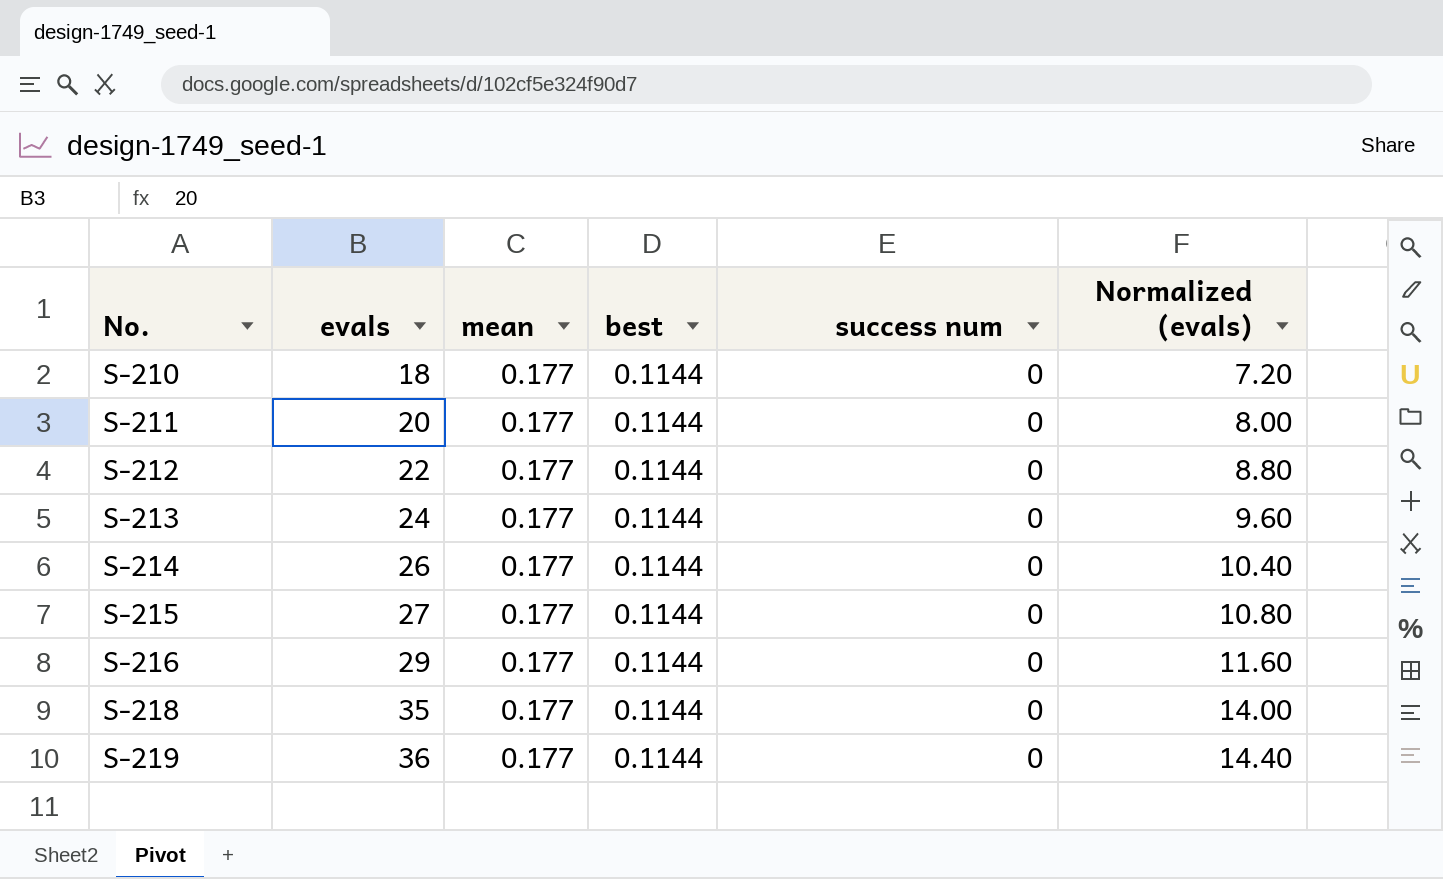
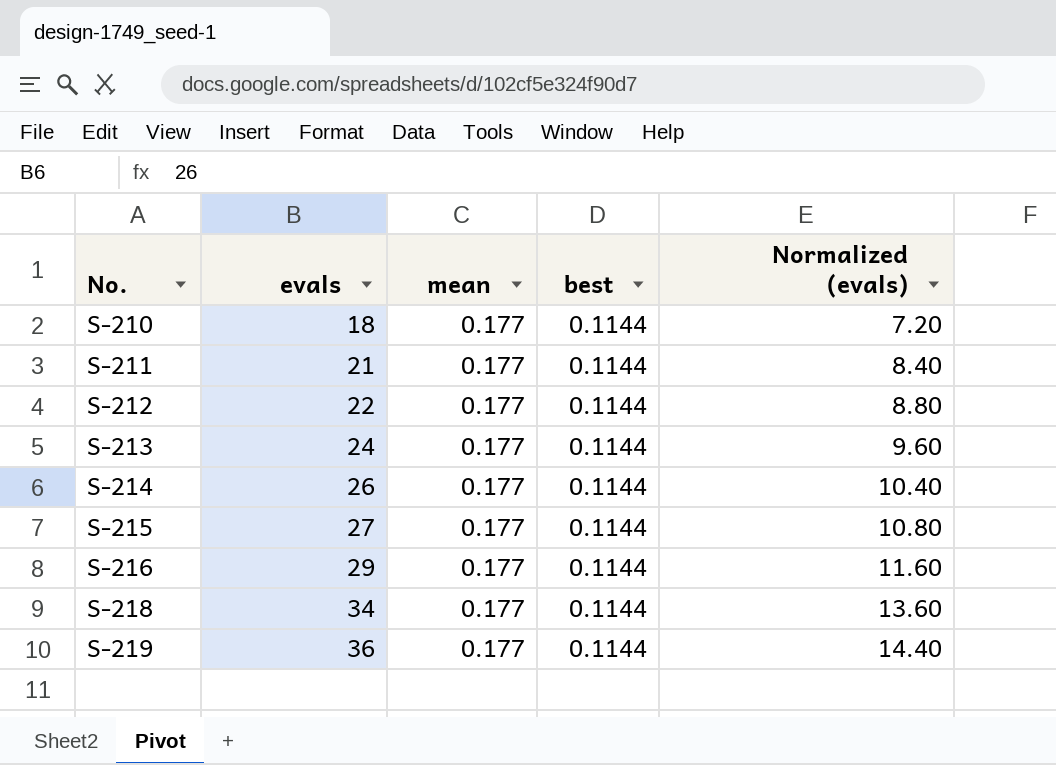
column success num | position: 5 -> none
S-211 | evals: 20 -> 21
S-211 | Normalized (evals): 8.00 -> 8.40
S-218 | evals: 35 -> 34
S-218 | Normalized (evals): 14.00 -> 13.60

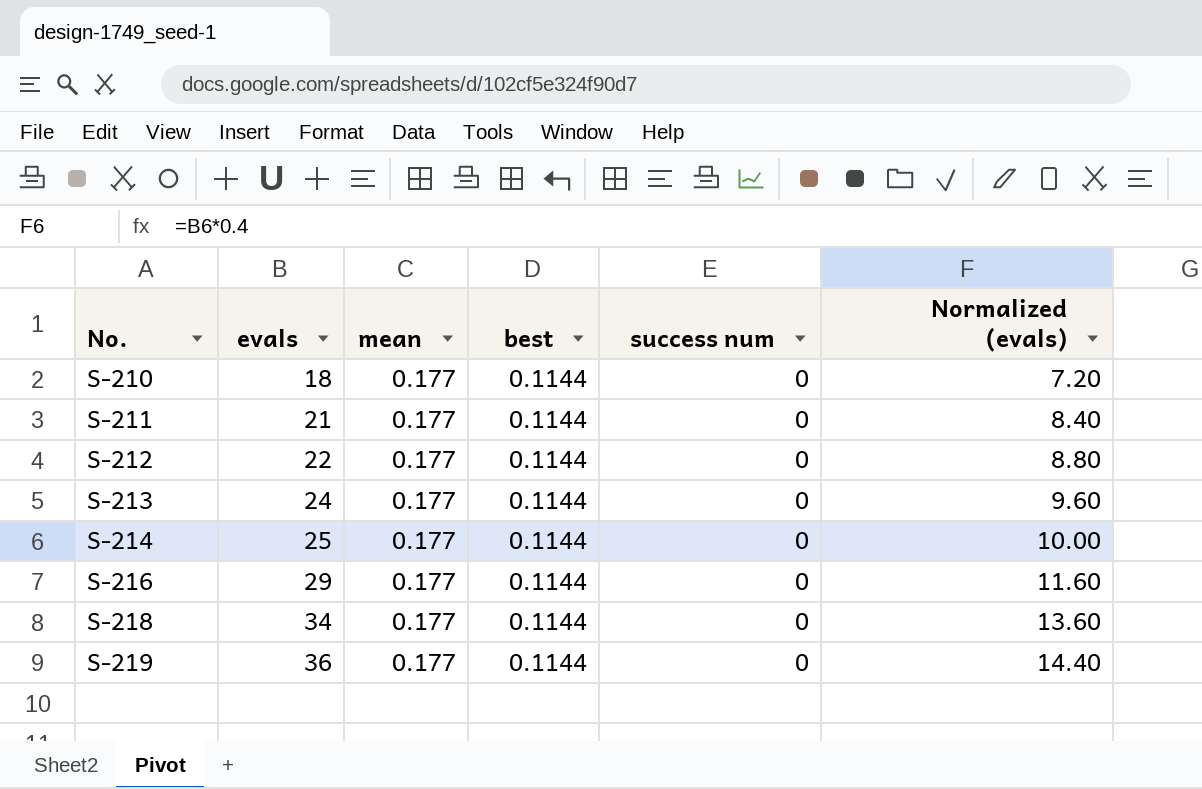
column success num | position: none -> 5
row S-215: 27 | 0.177 | 0.1144 | 10.80 -> none
S-214 | evals: 26 -> 25
S-214 | Normalized (evals): 10.40 -> 10.00

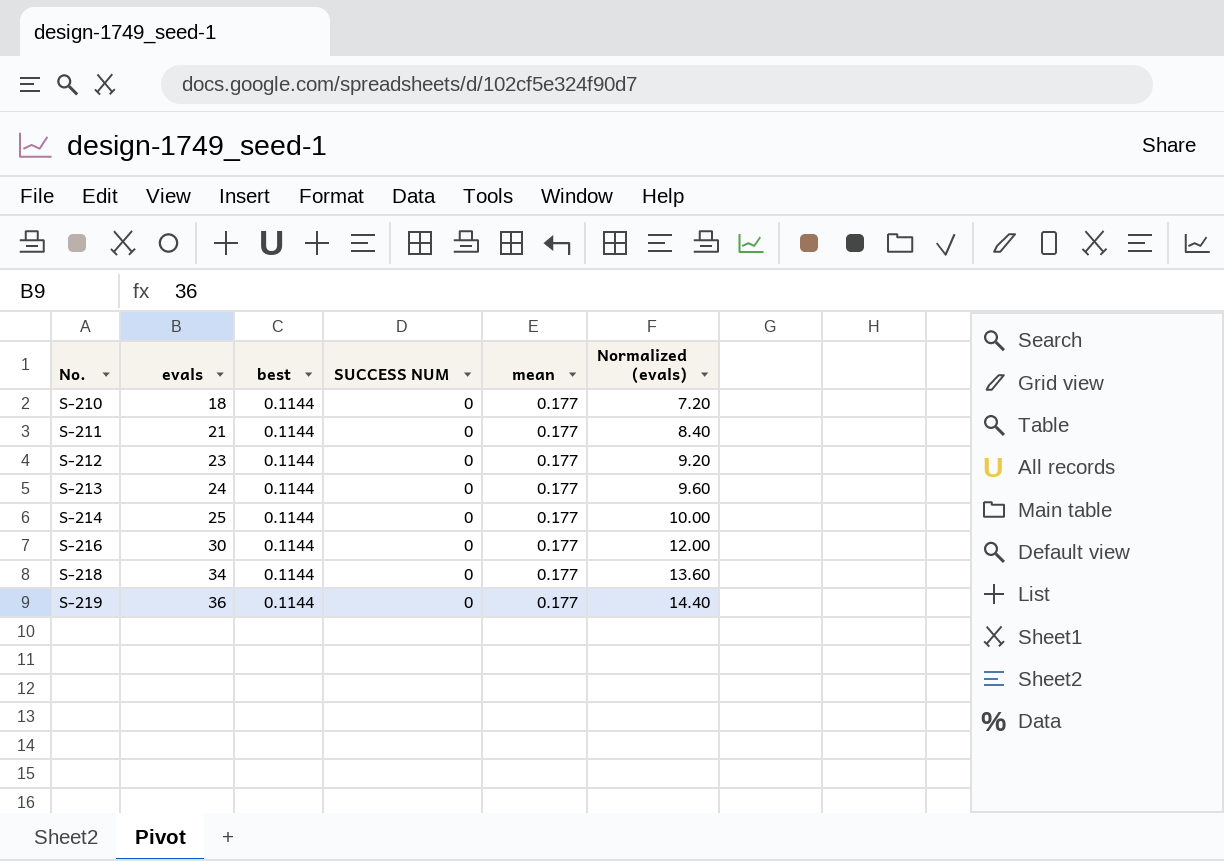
column name: success num -> SUCCESS NUM
column mean | position: 3 -> 5
S-212 | evals: 22 -> 23
S-212 | Normalized (evals): 8.80 -> 9.20
S-216 | evals: 29 -> 30
S-216 | Normalized (evals): 11.60 -> 12.00

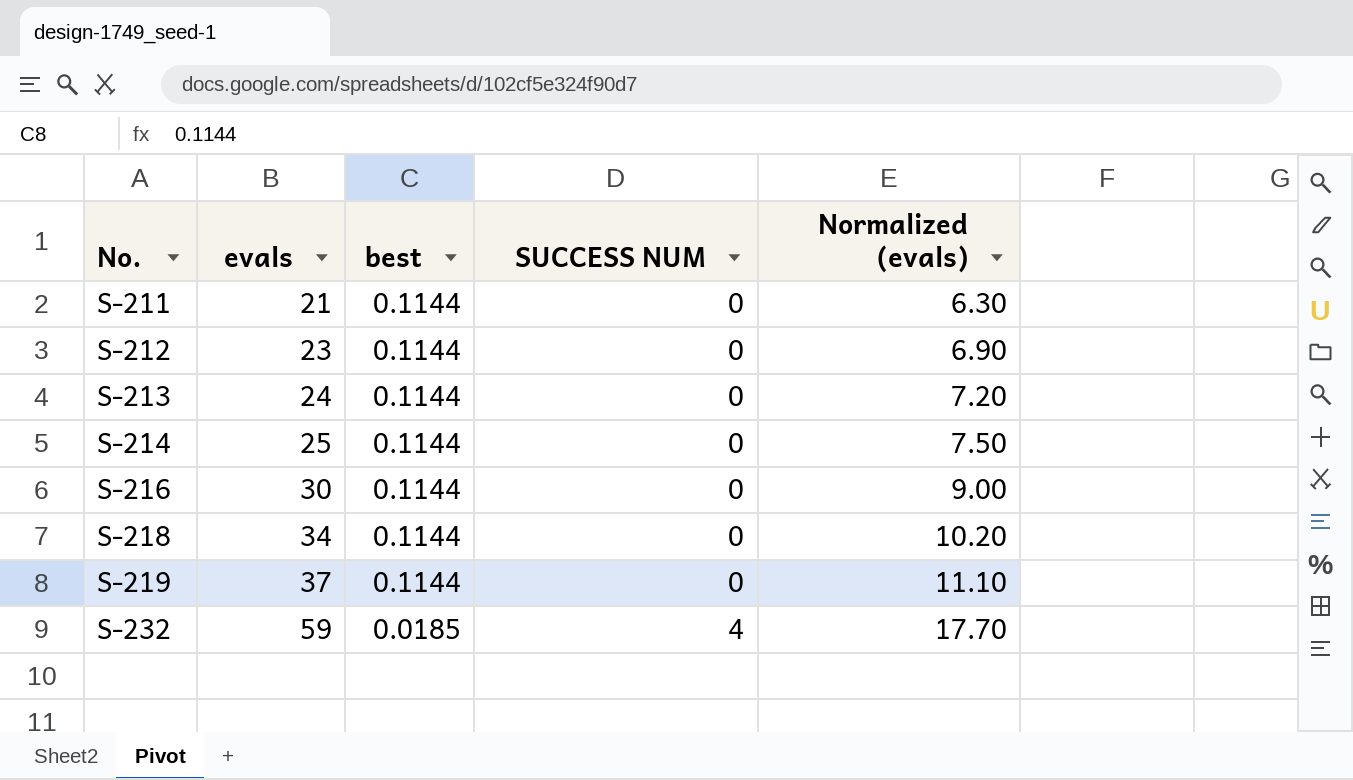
column mean | position: 5 -> none
column Normalized (evals) | formula: [evals] * 0.4 -> [evals] * 0.3
row S-210: 18 | 0.1144 | 0 | 0.177 | 7.20 -> none
S-219 | evals: 36 -> 37
row S-232: none -> 59 | 0.0185 | 4 | 17.70

